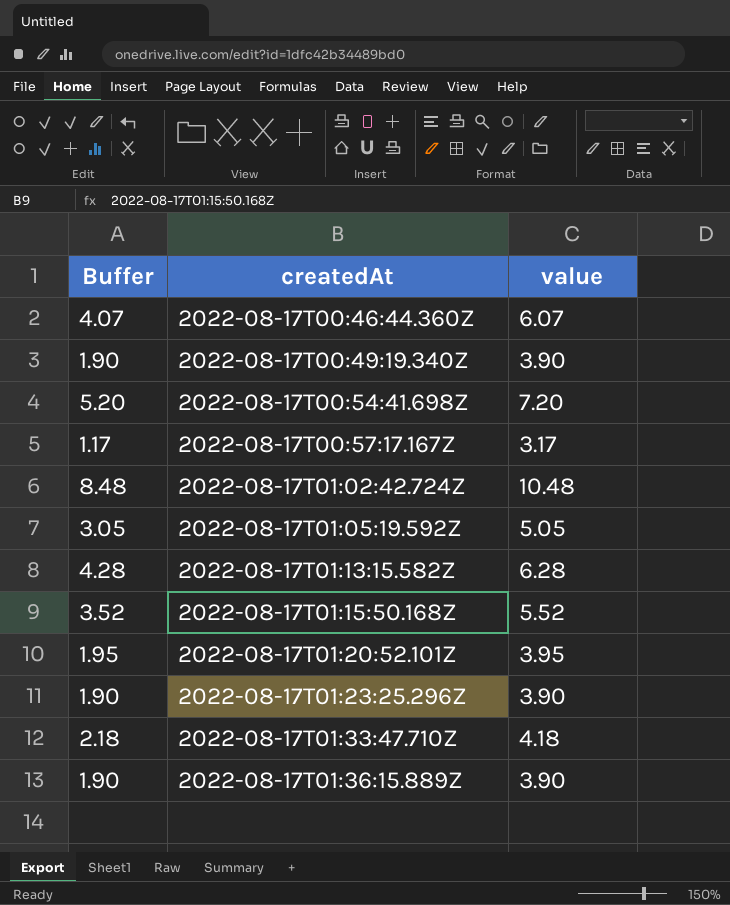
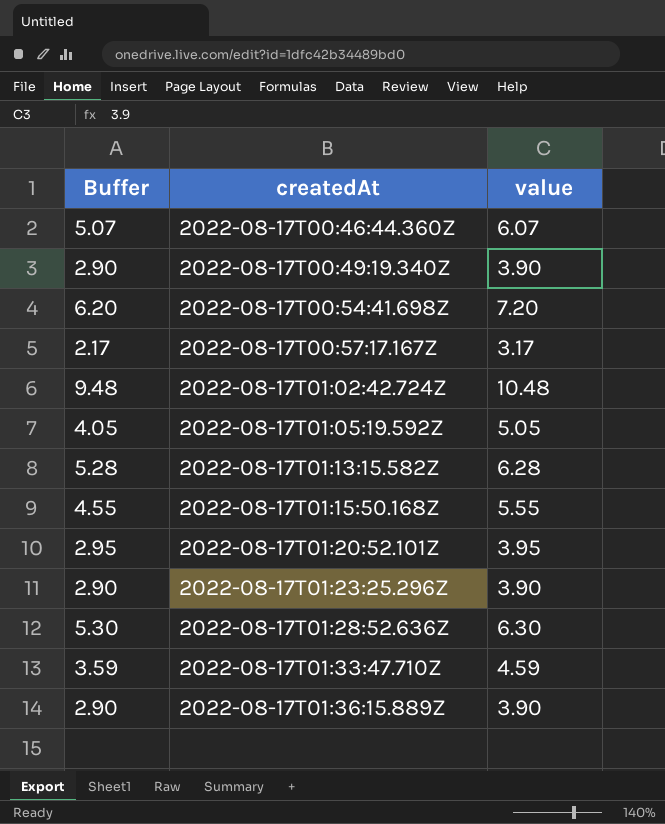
column Buffer | formula: [value] - 2 -> [value] - 1
2022-08-17T01:15:50.168Z | value: 5.52 -> 5.55
row 2022-08-17T01:28:52.636Z: none -> 5.30 | 6.30
2022-08-17T01:33:47.710Z | value: 4.18 -> 4.59

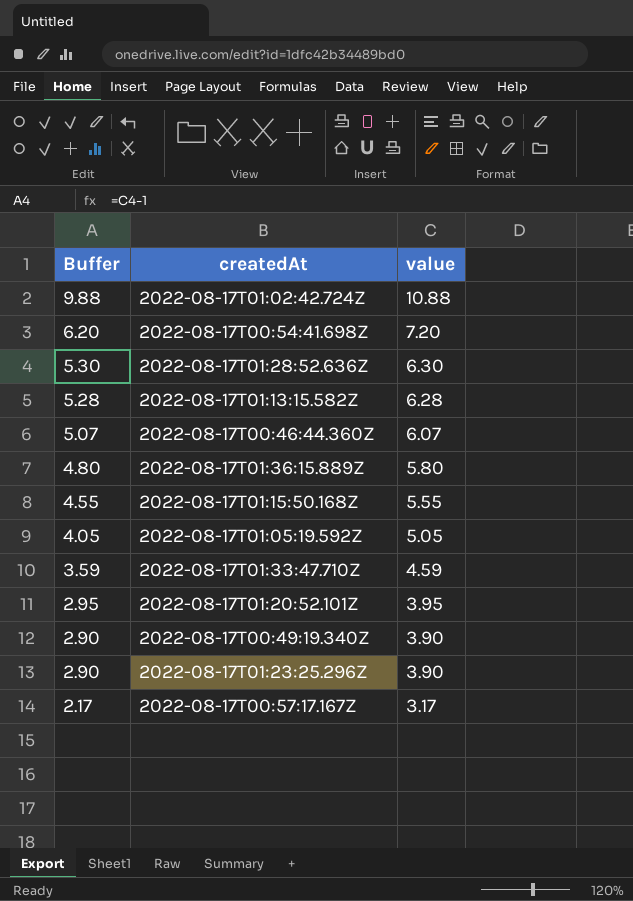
row order: createdAt ascending -> Buffer descending
2022-08-17T01:02:42.724Z | Buffer: 9.48 -> 9.88
2022-08-17T01:02:42.724Z | value: 10.48 -> 10.88
2022-08-17T01:36:15.889Z | Buffer: 2.90 -> 4.80
2022-08-17T01:36:15.889Z | value: 3.90 -> 5.80

